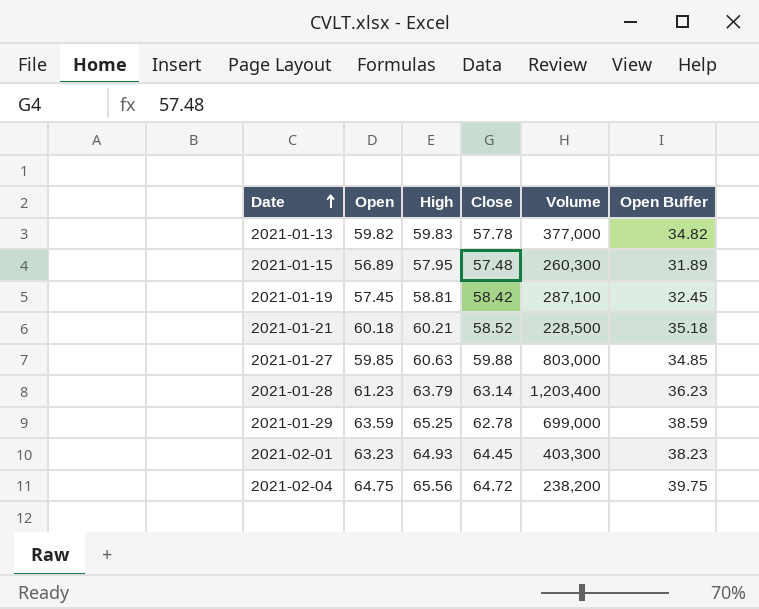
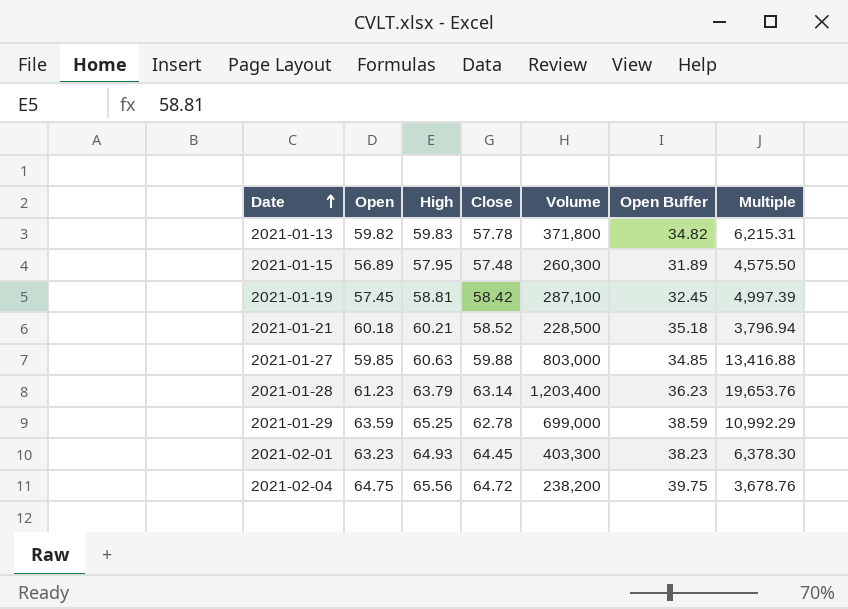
column Multiple | formula: none -> [Volume] / [Open]
2021-01-13 | Volume: 377,000 -> 371,800

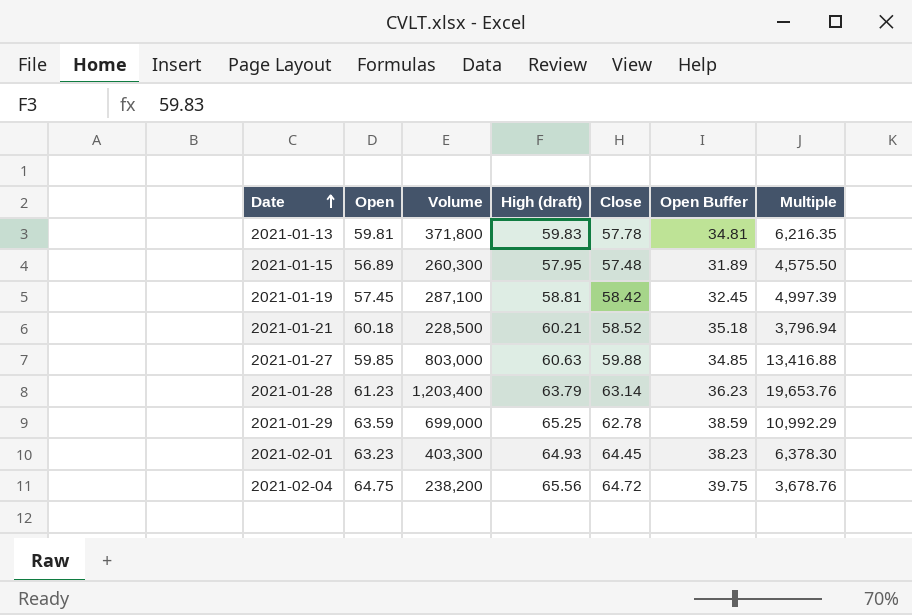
column Volume | position: 5 -> 3
column name: High -> High (draft)
2021-01-13 | Open: 59.82 -> 59.81
2021-01-13 | Open Buffer: 34.82 -> 34.81
2021-01-13 | Multiple: 6,215.31 -> 6,216.35

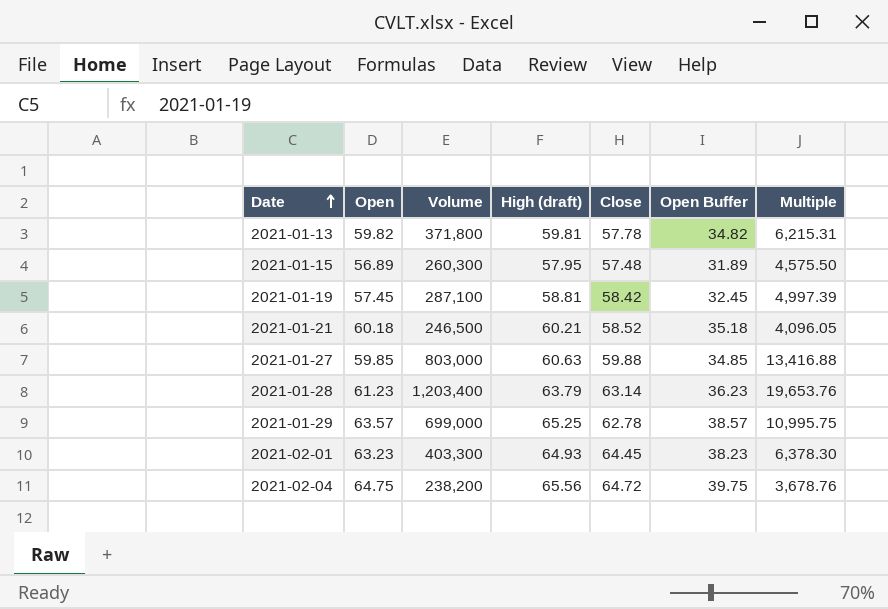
2021-01-13 | Open: 59.81 -> 59.82
2021-01-13 | High (draft): 59.83 -> 59.81
2021-01-13 | Open Buffer: 34.81 -> 34.82
2021-01-13 | Multiple: 6,216.35 -> 6,215.31
2021-01-21 | Volume: 228,500 -> 246,500
2021-01-21 | Multiple: 3,796.94 -> 4,096.05
2021-01-29 | Open: 63.59 -> 63.57
2021-01-29 | Open Buffer: 38.59 -> 38.57
2021-01-29 | Multiple: 10,992.29 -> 10,995.75

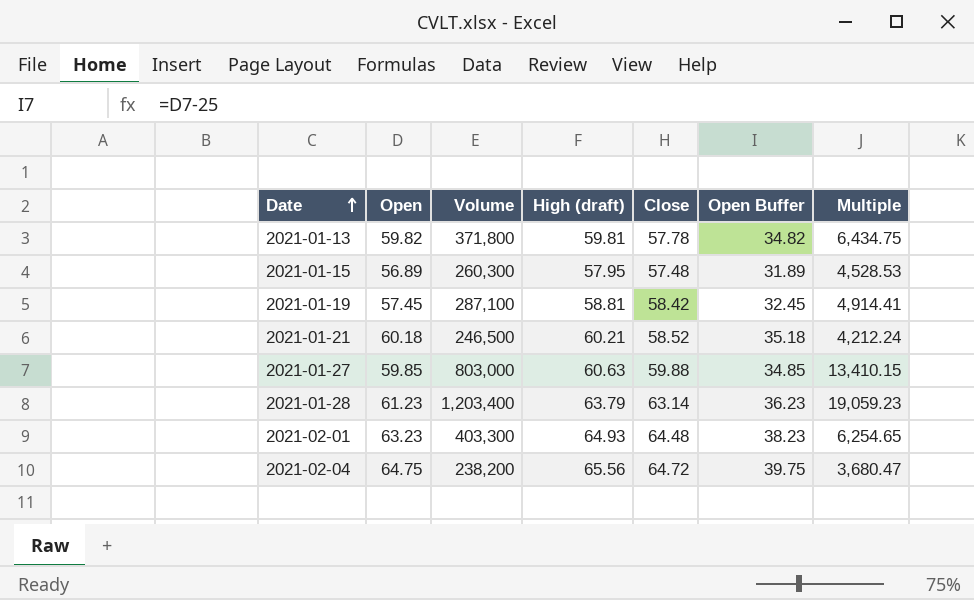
column Multiple | formula: [Volume] / [Open] -> [Volume] / [Close]
row 2021-01-29: 63.57 | 699,000 | 65.25 | 62.78 | 38.57 | 10,995.75 -> none
2021-02-01 | Close: 64.45 -> 64.48

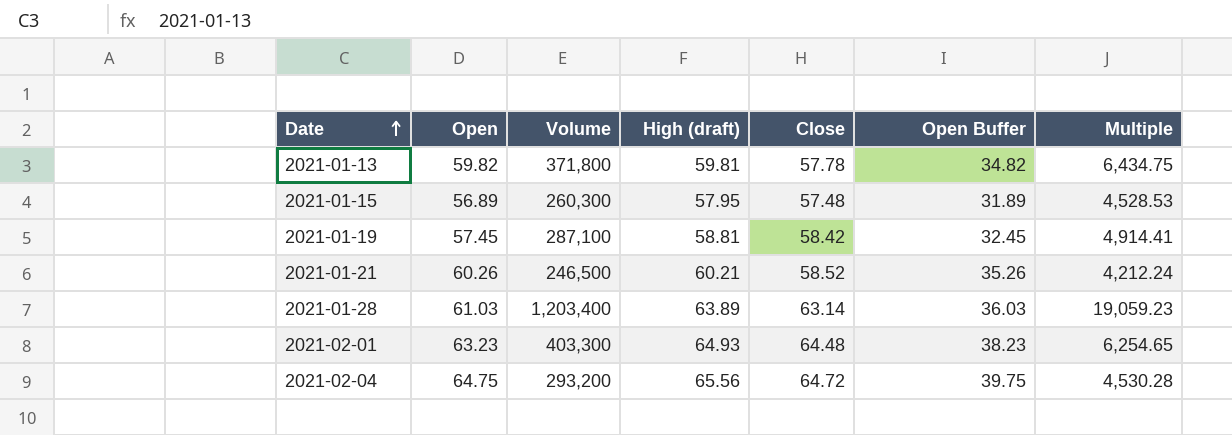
row 2021-01-27: 59.85 | 803,000 | 60.63 | 59.88 | 34.85 | 13,410.15 -> none
2021-01-21 | Open: 60.18 -> 60.26
2021-01-21 | Open Buffer: 35.18 -> 35.26
2021-01-28 | Open: 61.23 -> 61.03
2021-01-28 | High (draft): 63.79 -> 63.89
2021-01-28 | Open Buffer: 36.23 -> 36.03
2021-02-04 | Volume: 238,200 -> 293,200
2021-02-04 | Multiple: 3,680.47 -> 4,530.28

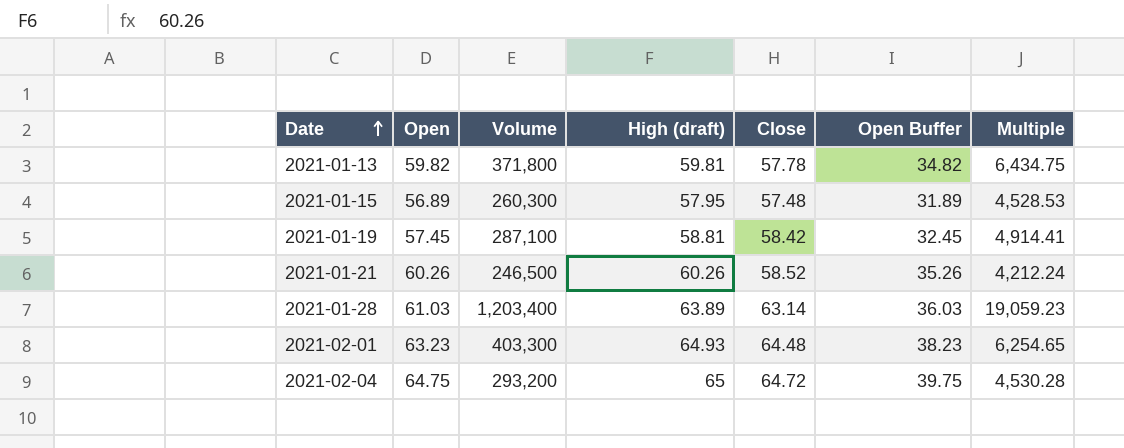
2021-01-21 | High (draft): 60.21 -> 60.26
2021-02-04 | High (draft): 65.56 -> 65

